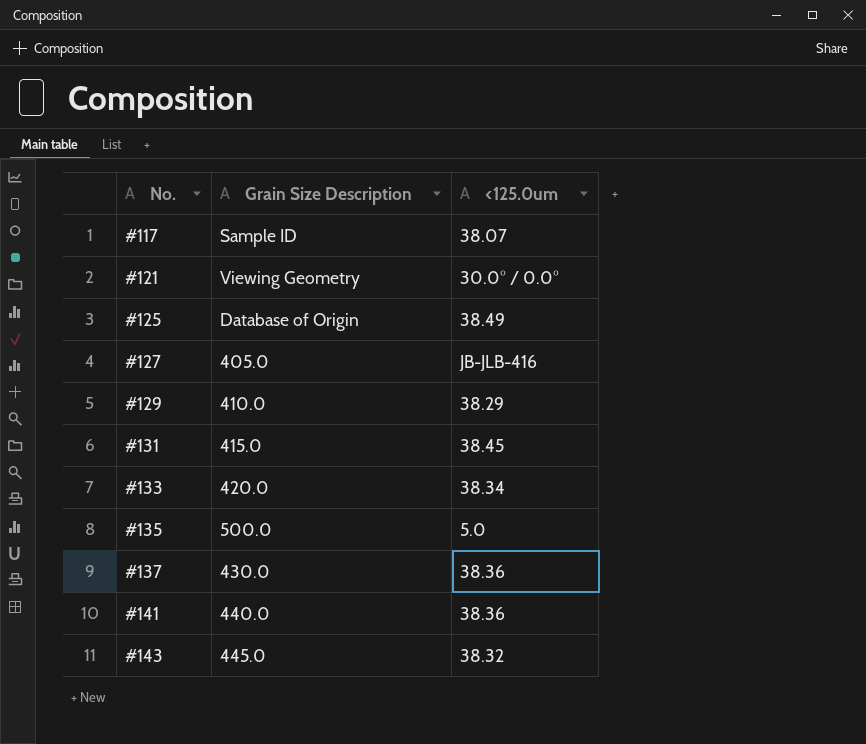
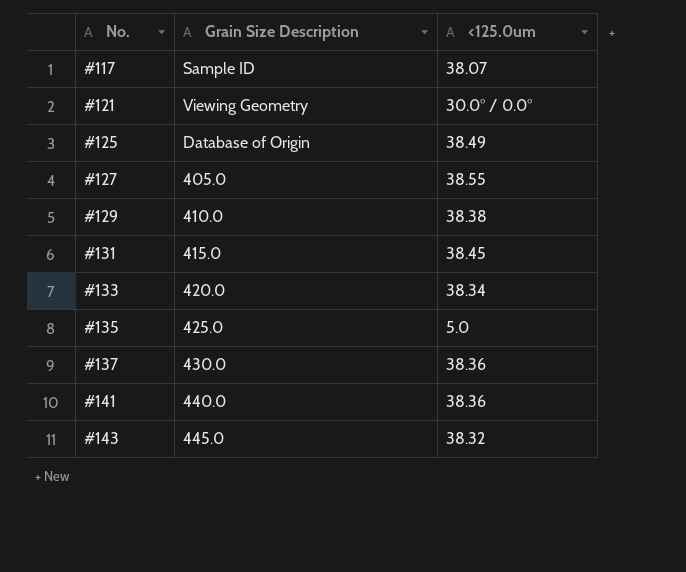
#127 | <125.0um: JB-JLB-416 -> 38.55
#129 | <125.0um: 38.29 -> 38.38
#135 | Grain Size Description: 500.0 -> 425.0

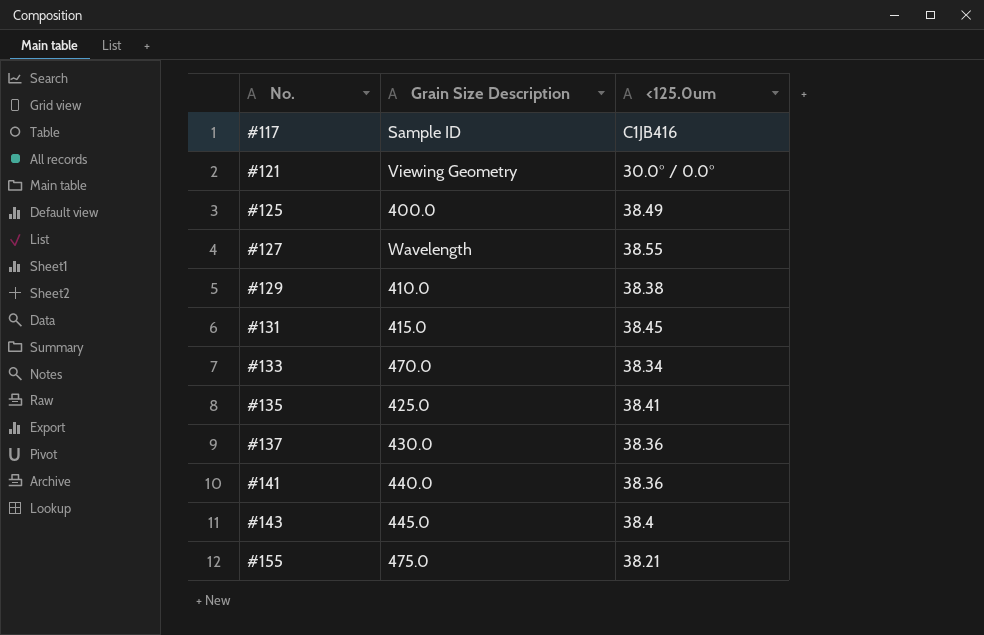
#117 | <125.0um: 38.07 -> C1JB416
#125 | Grain Size Description: Database of Origin -> 400.0
#127 | Grain Size Description: 405.0 -> Wavelength
#133 | Grain Size Description: 420.0 -> 470.0
#135 | <125.0um: 5.0 -> 38.41
#143 | <125.0um: 38.32 -> 38.4
row #155: none -> 475.0 | 38.21

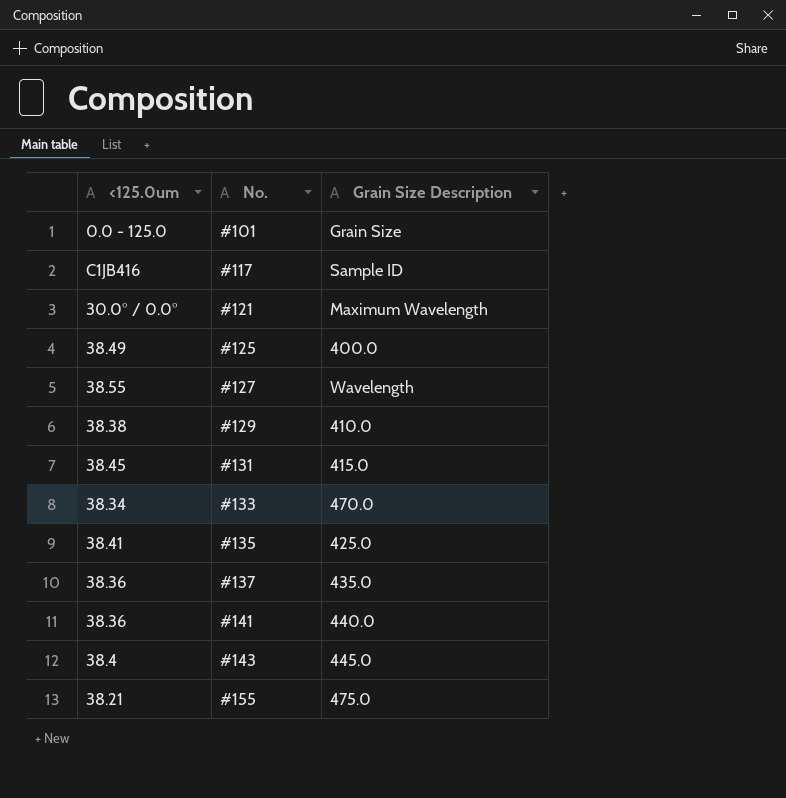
column <125.0um | position: 3 -> 1
row #101: none -> 0.0 - 125.0 | Grain Size
#121 | Grain Size Description: Viewing Geometry -> Maximum Wavelength
#137 | Grain Size Description: 430.0 -> 435.0

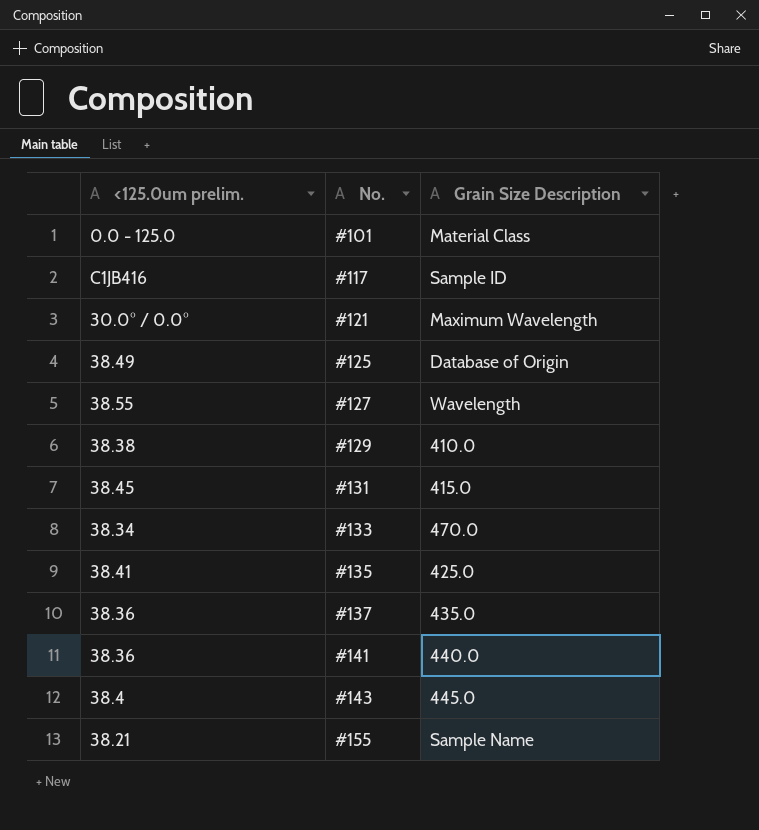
column name: <125.0um -> <125.0um prelim.
#101 | Grain Size Description: Grain Size -> Material Class
#125 | Grain Size Description: 400.0 -> Database of Origin
#155 | Grain Size Description: 475.0 -> Sample Name

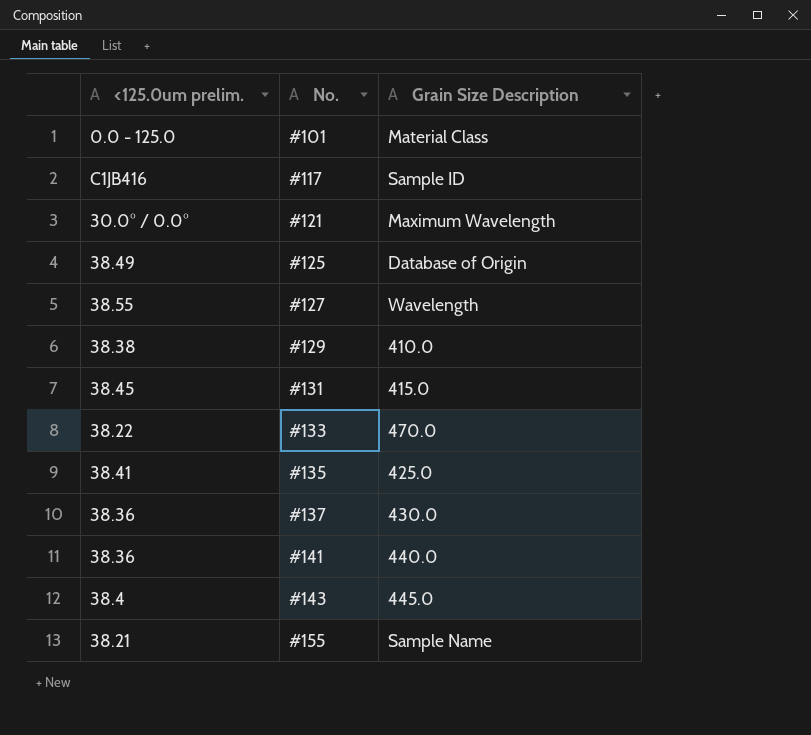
#133 | <125.0um prelim.: 38.34 -> 38.22
#137 | Grain Size Description: 435.0 -> 430.0

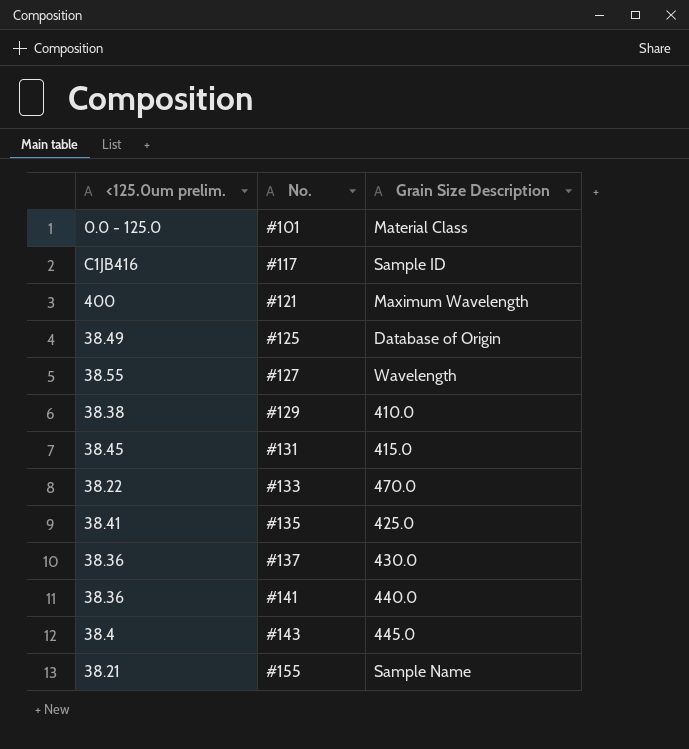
#121 | <125.0um prelim.: 30.0° / 0.0° -> 400

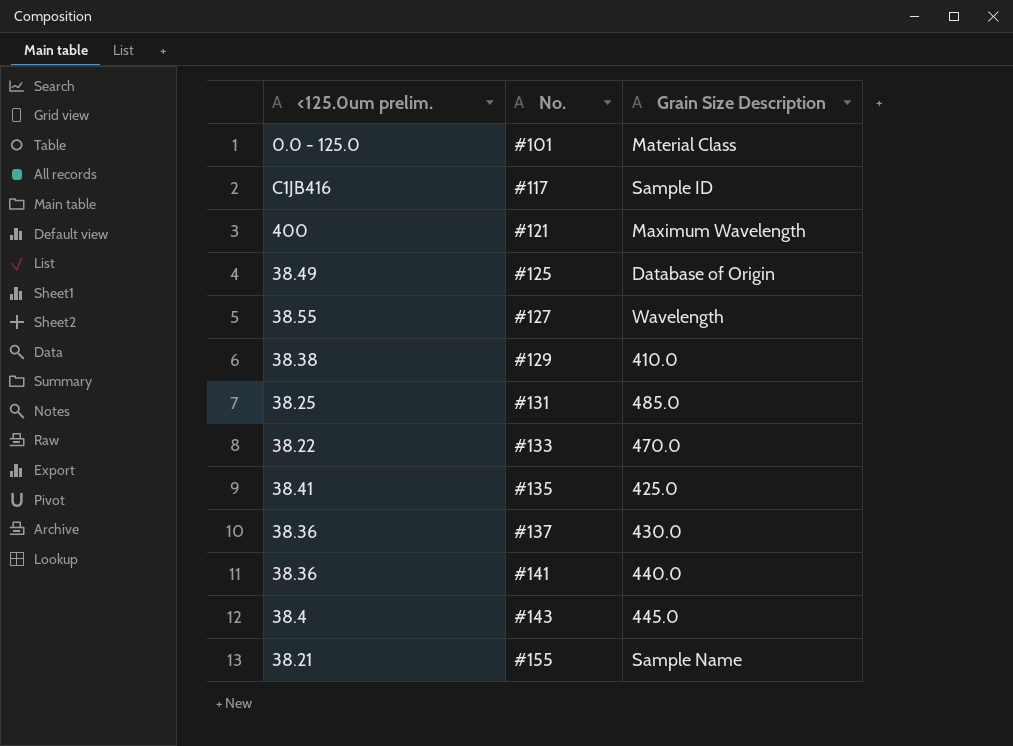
#131 | <125.0um prelim.: 38.45 -> 38.25
#131 | Grain Size Description: 415.0 -> 485.0

